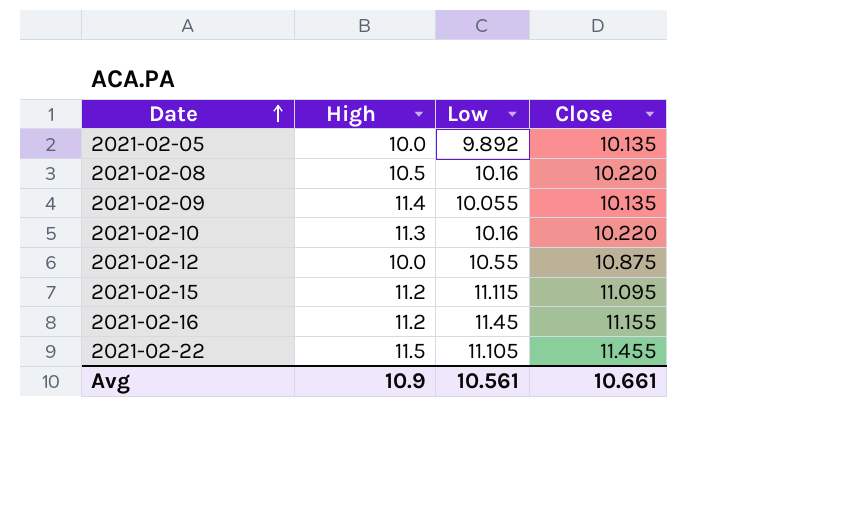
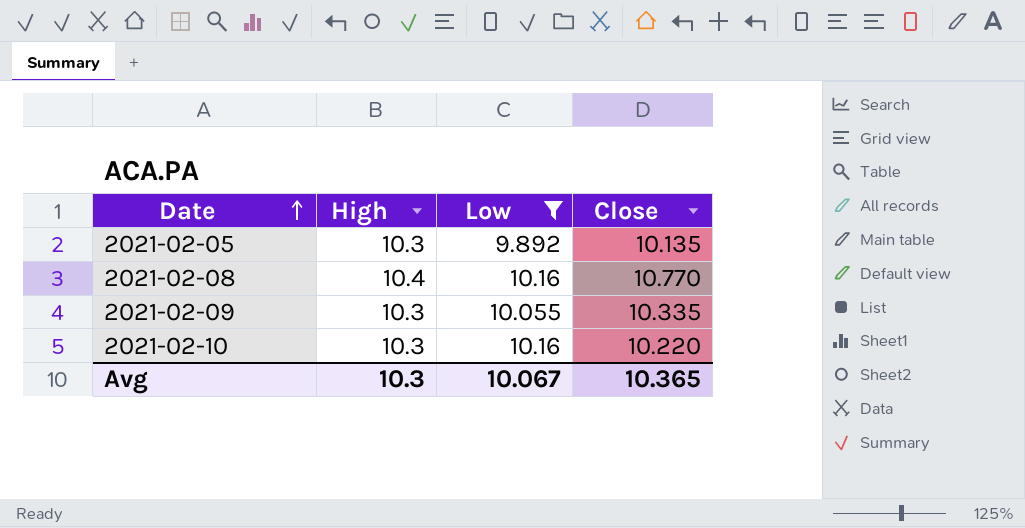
filter: none -> Low <= 10.16
2021-02-05 | High: 10.0 -> 10.3
2021-02-08 | High: 10.5 -> 10.4
2021-02-08 | Close: 10.220 -> 10.770
2021-02-09 | High: 11.4 -> 10.3
2021-02-09 | Close: 10.135 -> 10.335
2021-02-10 | High: 11.3 -> 10.3
Avg | High: 10.9 -> 10.3
Avg | Low: 10.561 -> 10.067
Avg | Close: 10.661 -> 10.365

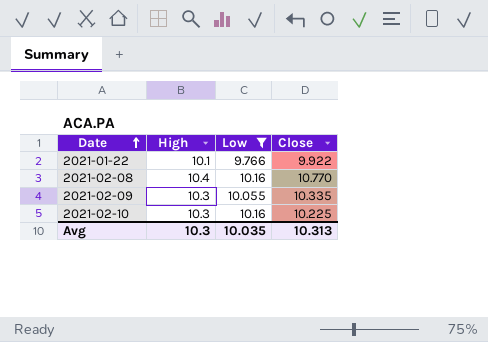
row 2021-02-05: 10.3 | 9.892 | 10.135 -> none
row 2021-01-22: none -> 10.1 | 9.766 | 9.922
2021-02-10 | Close: 10.220 -> 10.225
Avg | Low: 10.067 -> 10.035
Avg | Close: 10.365 -> 10.313

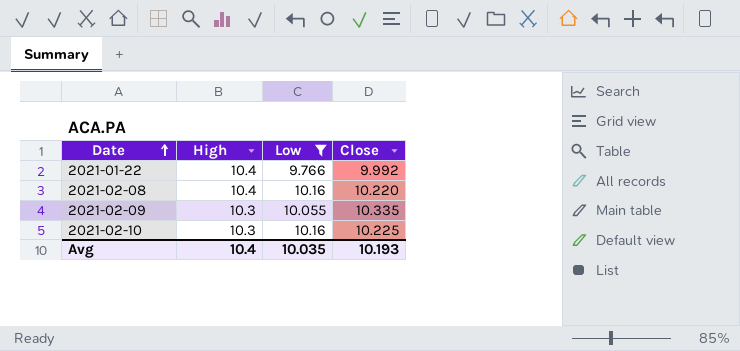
2021-01-22 | High: 10.1 -> 10.4
2021-01-22 | Close: 9.922 -> 9.992
2021-02-08 | Close: 10.770 -> 10.220
Avg | High: 10.3 -> 10.4
Avg | Close: 10.313 -> 10.193

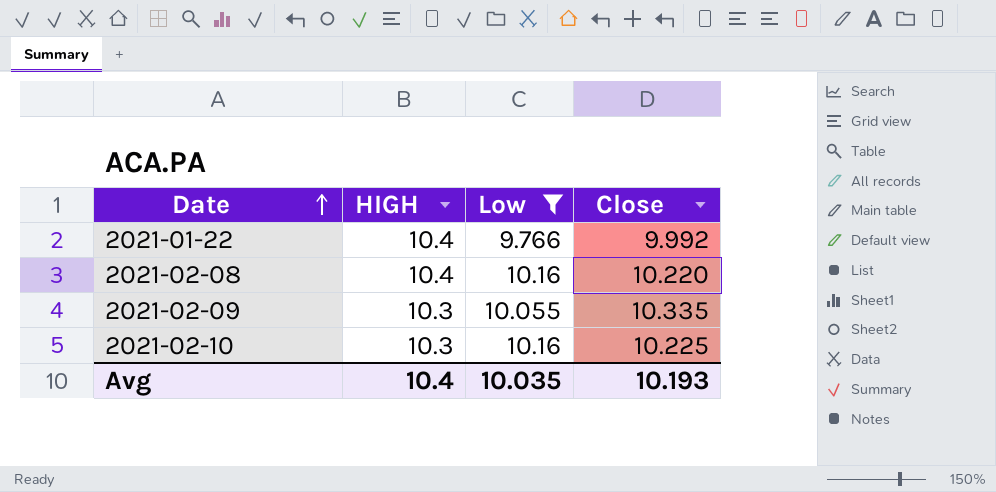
column name: High -> HIGH

